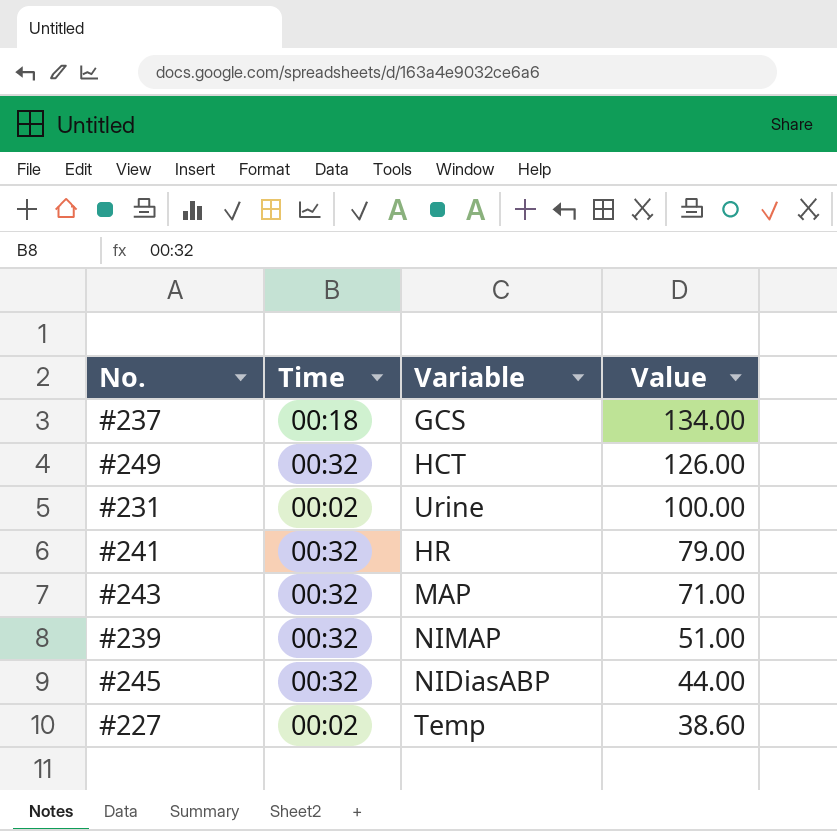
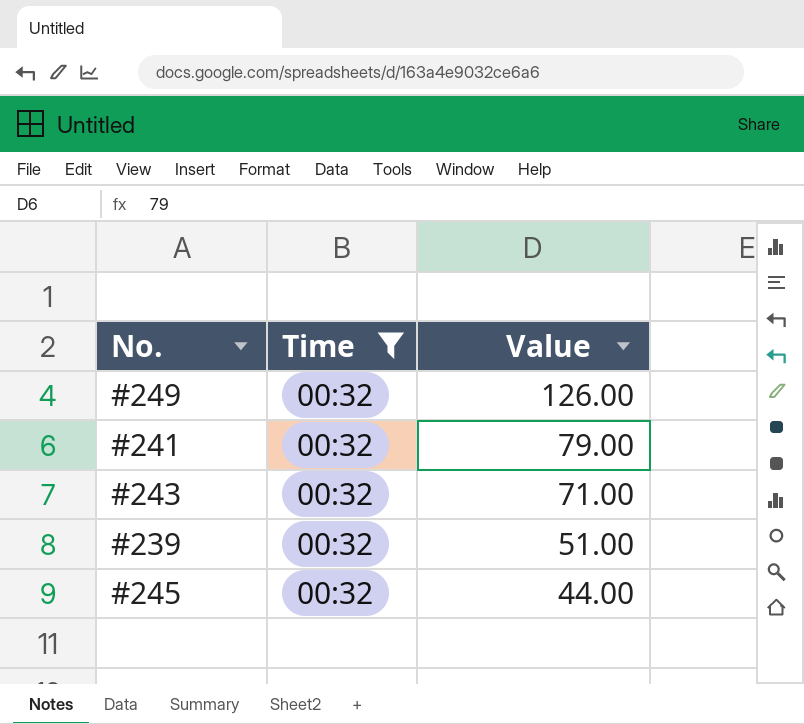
filter: none -> Time = 00:32
column Variable | position: 3 -> none

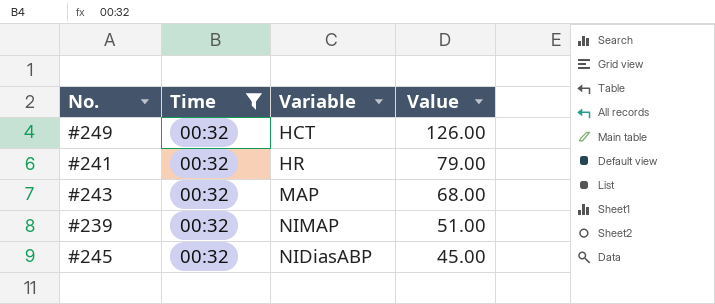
column Variable | position: none -> 3
#243 | Value: 71.00 -> 68.00
#245 | Value: 44.00 -> 45.00

